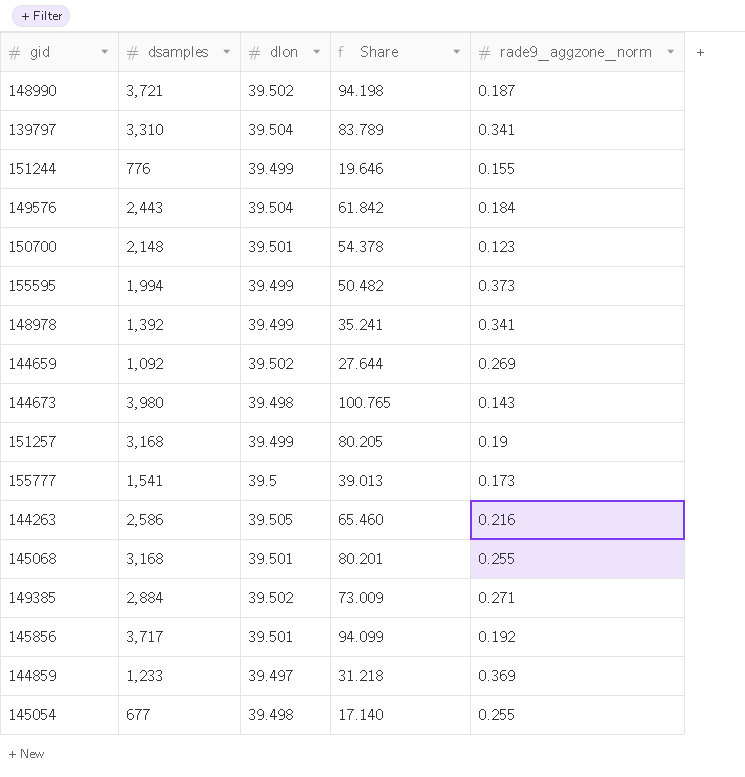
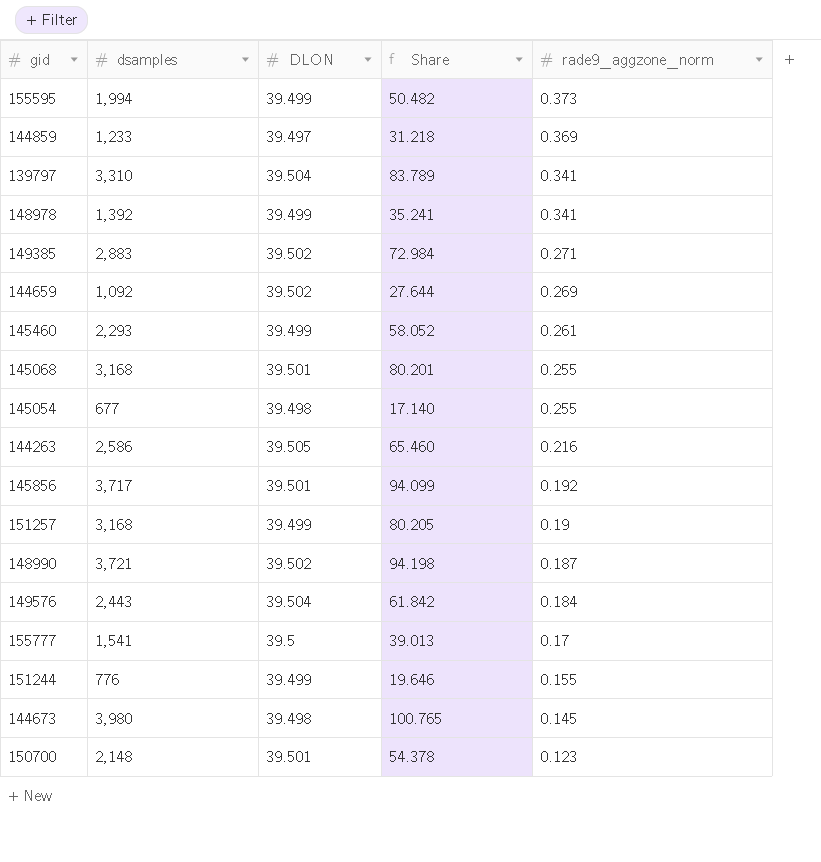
row order: none -> rade9_aggzone_norm descending
column name: dlon -> DLON
149385 | dsamples: 2,884 -> 2,883
149385 | Share: 73.009 -> 72.984
row 145460: none -> 2,293 | 39.499 | 58.052 | 0.261
155777 | rade9_aggzone_norm: 0.173 -> 0.17
144673 | rade9_aggzone_norm: 0.143 -> 0.145

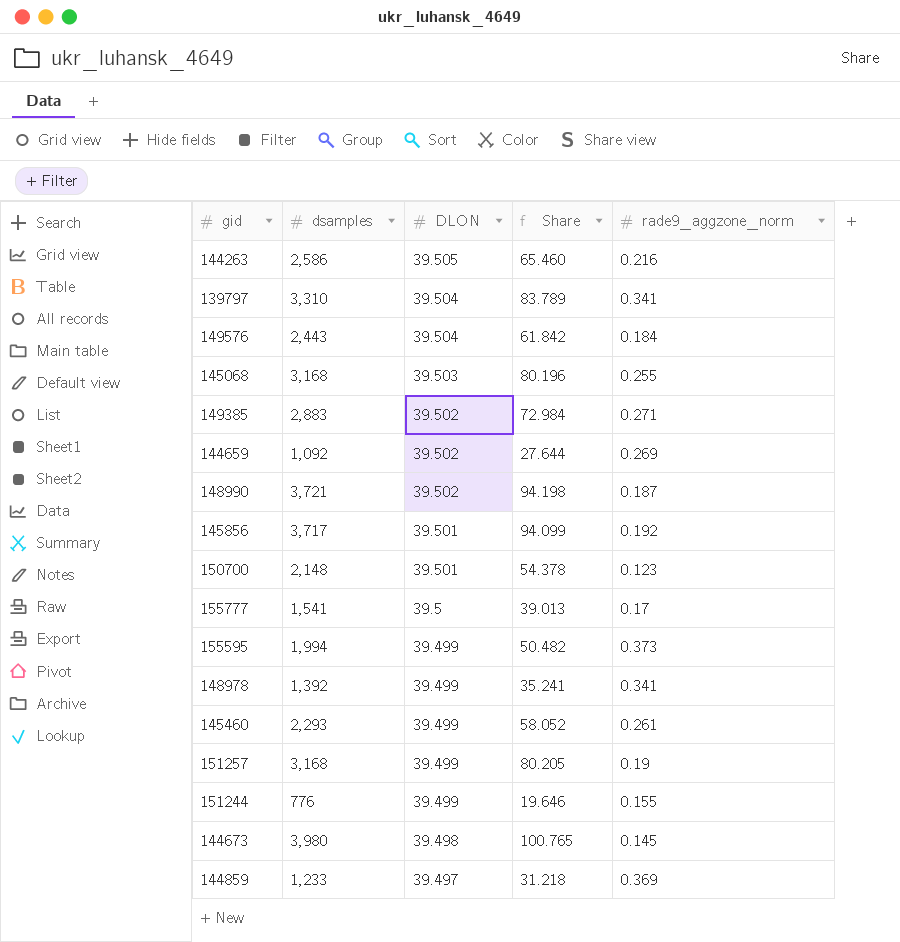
row order: rade9_aggzone_norm descending -> DLON descending
row 145054: 677 | 39.498 | 17.140 | 0.255 -> none
145068 | DLON: 39.501 -> 39.503
145068 | Share: 80.201 -> 80.196

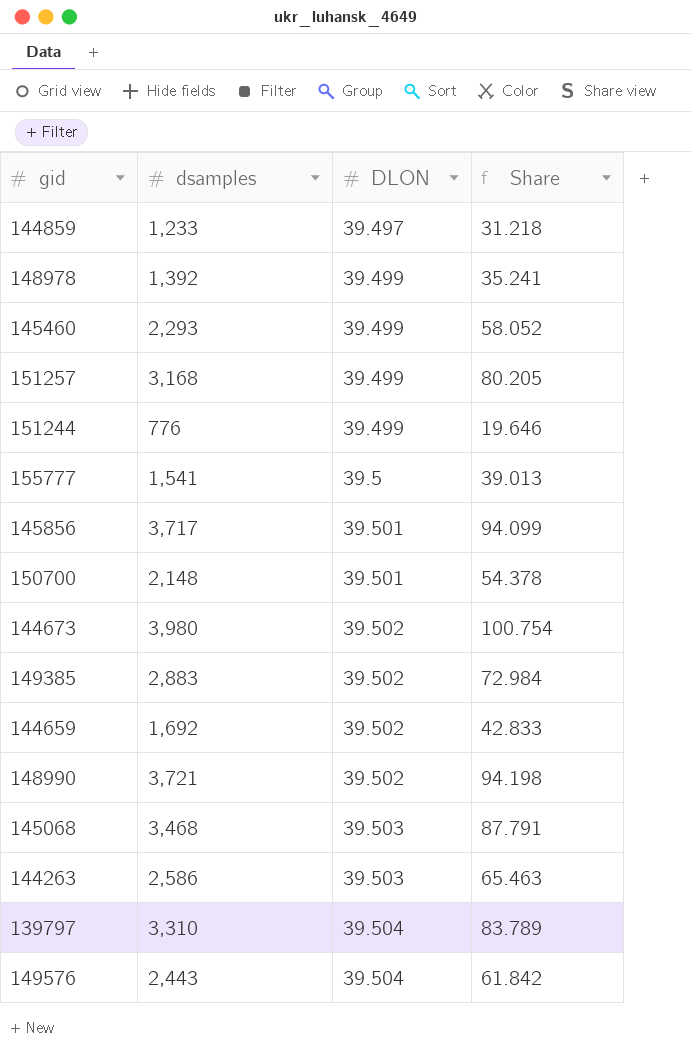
row order: DLON descending -> DLON ascending
column rade9_aggzone_norm | position: 5 -> none
row 155595: 1,994 | 39.499 | 50.482 | 0.373 -> none
144673 | DLON: 39.498 -> 39.502
144673 | Share: 100.765 -> 100.754
144659 | dsamples: 1,092 -> 1,692
144659 | Share: 27.644 -> 42.833
145068 | dsamples: 3,168 -> 3,468
145068 | Share: 80.196 -> 87.791
144263 | DLON: 39.505 -> 39.503
144263 | Share: 65.460 -> 65.463

